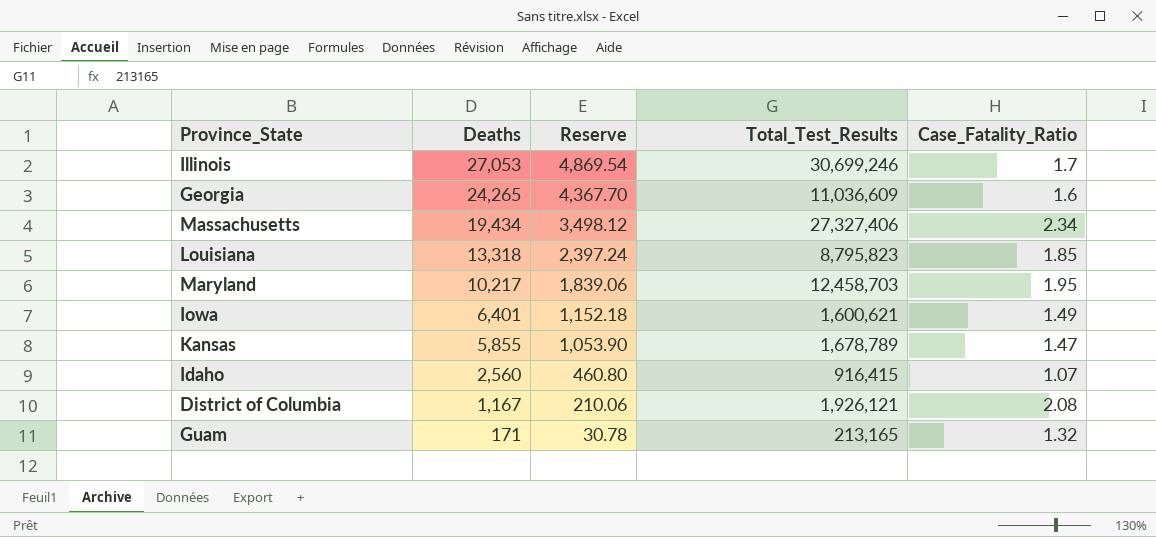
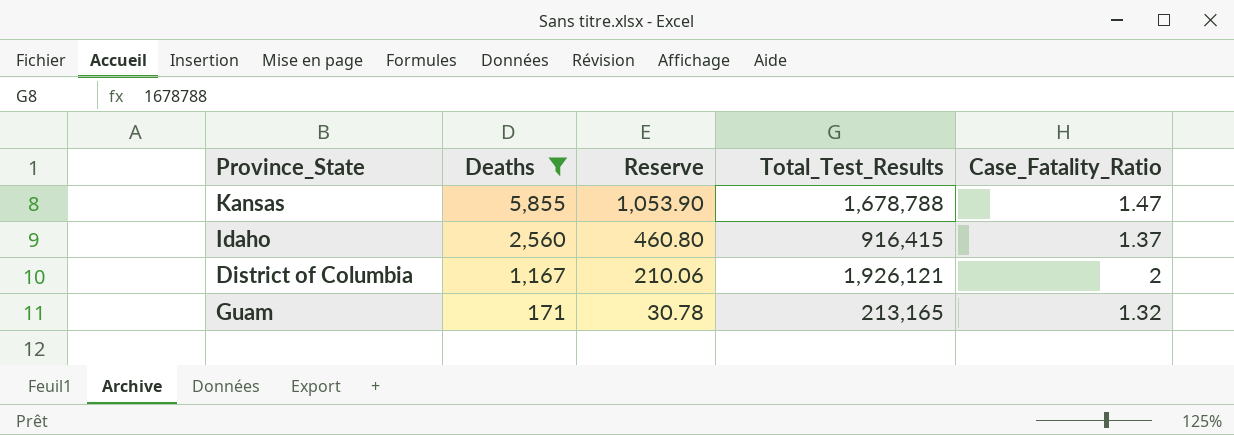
filter: none -> Deaths <= 5,855
Kansas | Total_Test_Results: 1,678,789 -> 1,678,788
Idaho | Case_Fatality_Ratio: 1.07 -> 1.37
District of Columbia | Case_Fatality_Ratio: 2.08 -> 2

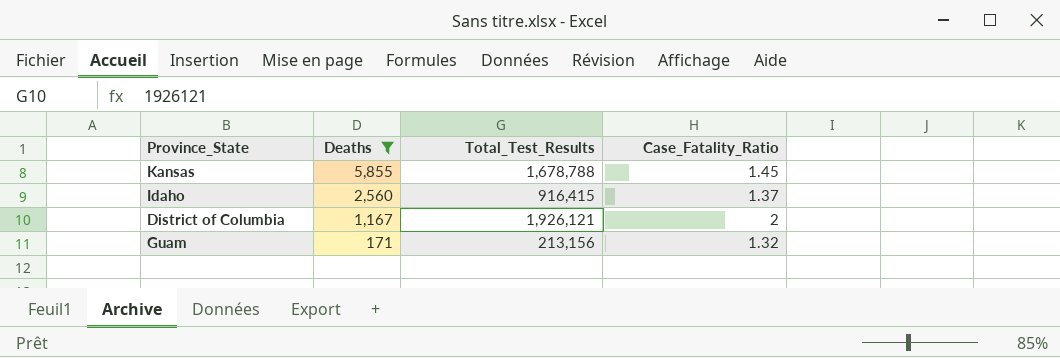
column Reserve | formula: [Deaths] * 0.18 -> none
Kansas | Case_Fatality_Ratio: 1.47 -> 1.45
Guam | Total_Test_Results: 213,165 -> 213,156

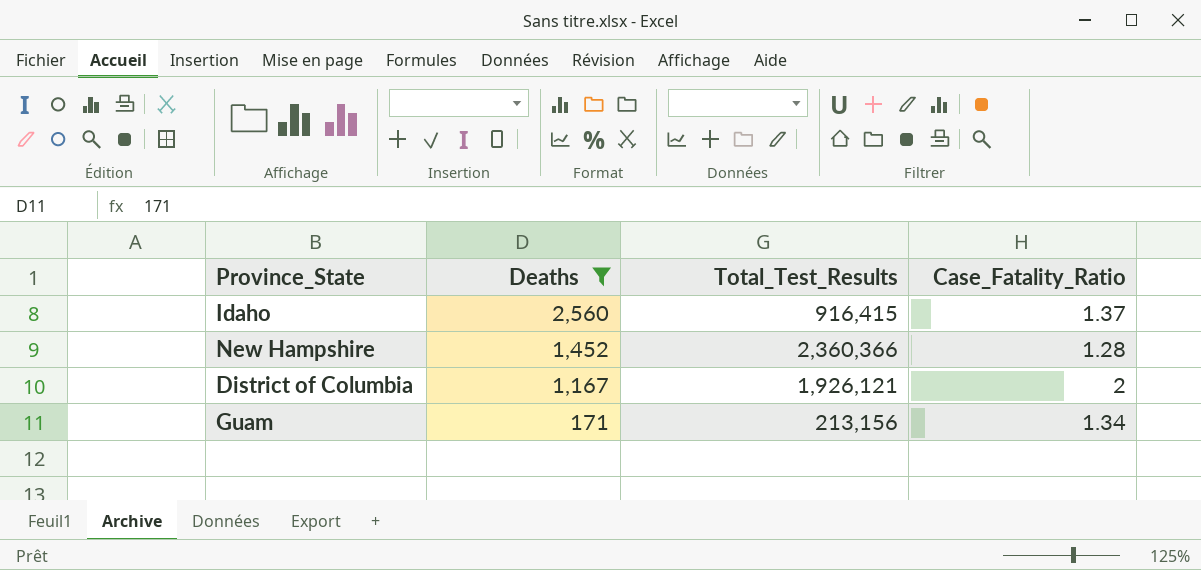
row Kansas: 5,855 | 1,678,788 | 1.45 -> none
row New Hampshire: none -> 1,452 | 2,360,366 | 1.28
Guam | Case_Fatality_Ratio: 1.32 -> 1.34

